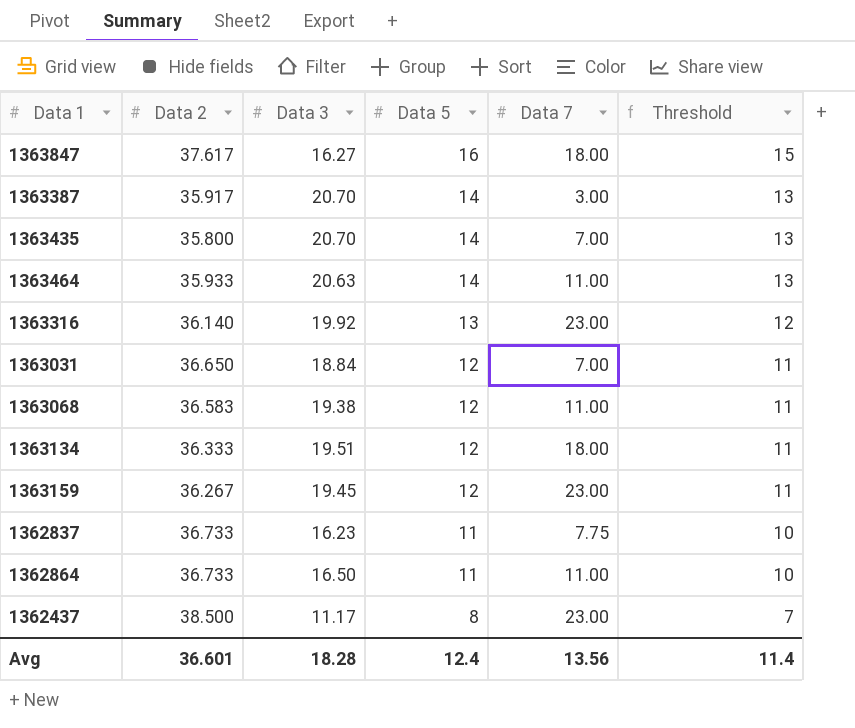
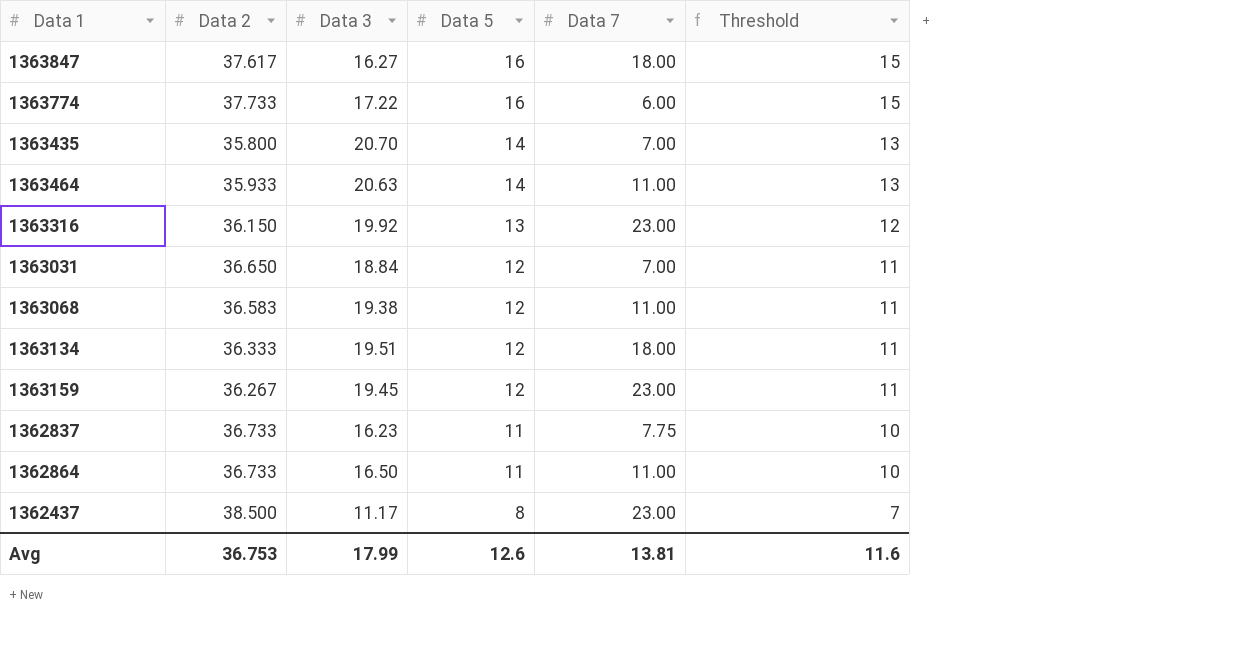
row 1363387: 35.917 | 20.70 | 14 | 3.00 | 13 -> none
row 1363774: none -> 37.733 | 17.22 | 16 | 6.00 | 15
1363316 | Data 2: 36.140 -> 36.150
Avg | Data 2: 36.601 -> 36.753
Avg | Data 3: 18.28 -> 17.99
Avg | Data 5: 12.4 -> 12.6
Avg | Data 7: 13.56 -> 13.81
Avg | Threshold: 11.4 -> 11.6

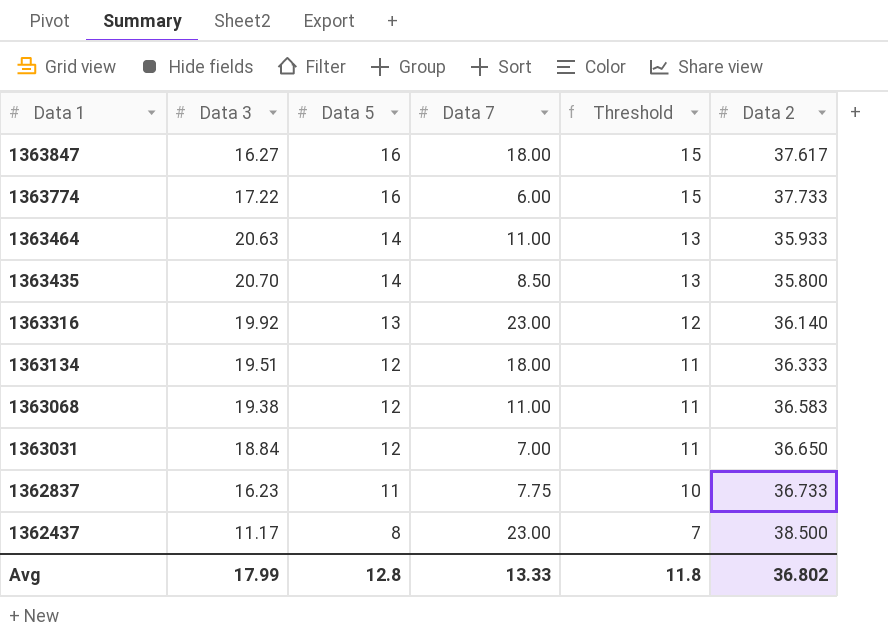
row order: Data 5 descending -> Data 1 descending
column Data 2 | position: 2 -> 6
row 1363159: 36.267 | 19.45 | 12 | 23.00 | 11 -> none
row 1362864: 36.733 | 16.50 | 11 | 11.00 | 10 -> none
1363435 | Data 7: 7.00 -> 8.50
1363316 | Data 2: 36.150 -> 36.140
Avg | Data 5: 12.6 -> 12.8
Avg | Data 7: 13.81 -> 13.33
Avg | Threshold: 11.6 -> 11.8
Avg | Data 2: 36.753 -> 36.802

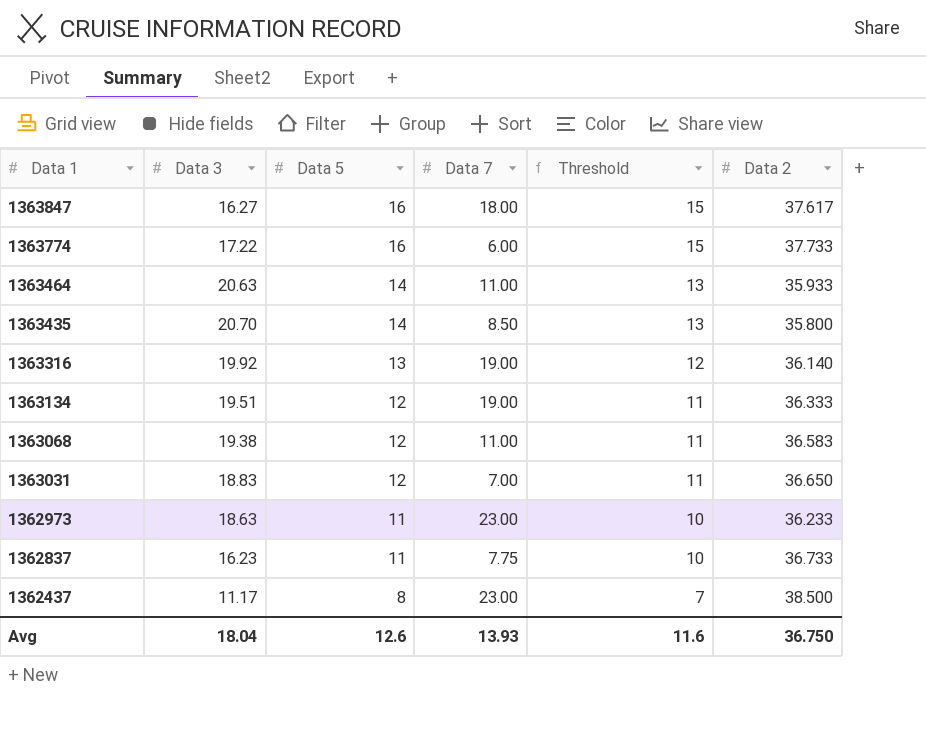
1363316 | Data 7: 23.00 -> 19.00
1363134 | Data 7: 18.00 -> 19.00
1363031 | Data 3: 18.84 -> 18.83
row 1362973: none -> 18.63 | 11 | 23.00 | 10 | 36.233
Avg | Data 3: 17.99 -> 18.04
Avg | Data 5: 12.8 -> 12.6
Avg | Data 7: 13.33 -> 13.93
Avg | Threshold: 11.8 -> 11.6
Avg | Data 2: 36.802 -> 36.750

